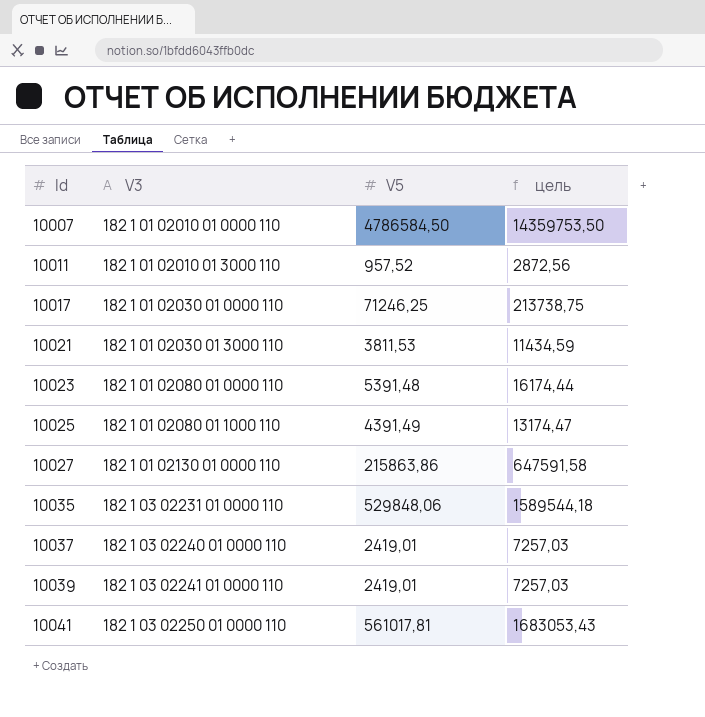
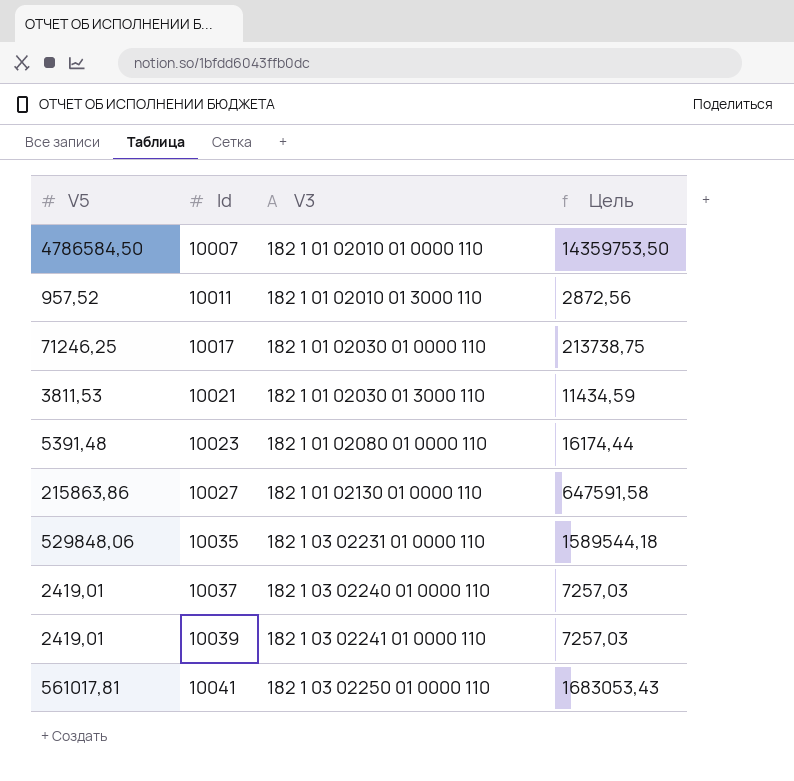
column V5 | position: 3 -> 1
column name: цель -> Цель
row 10025: 182 1 01 02080 01 1000 110 | 4391,49 | 13174,47 -> none

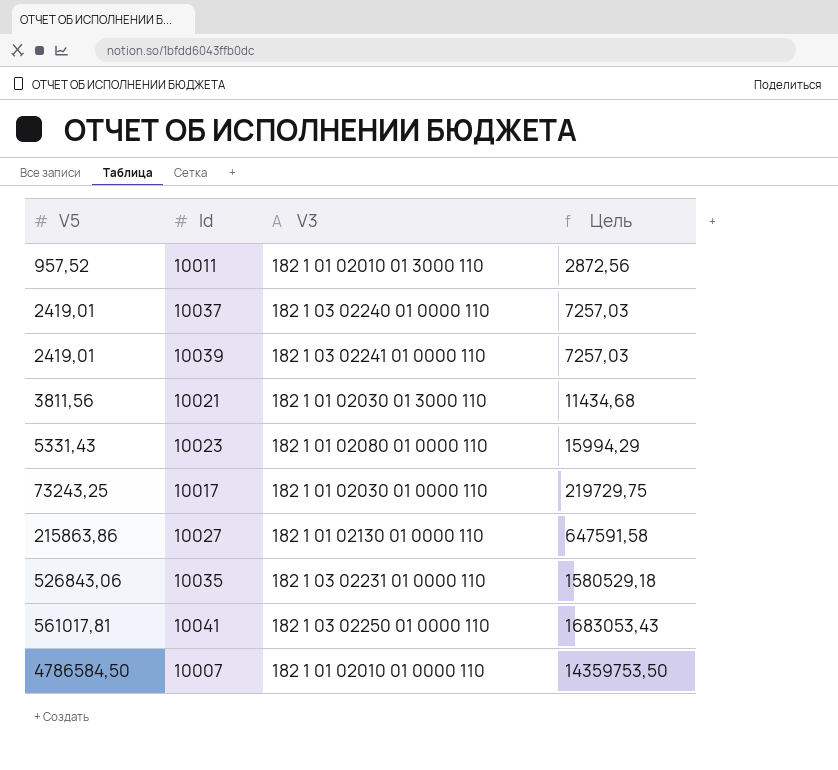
row order: Id ascending -> V5 ascending
10021 | V5: 3811,53 -> 3811,56
10021 | Цель: 11434,59 -> 11434,68
10023 | V5: 5391,48 -> 5331,43
10023 | Цель: 16174,44 -> 15994,29
10017 | V5: 71246,25 -> 73243,25
10017 | Цель: 213738,75 -> 219729,75
10035 | V5: 529848,06 -> 526843,06
10035 | Цель: 1589544,18 -> 1580529,18

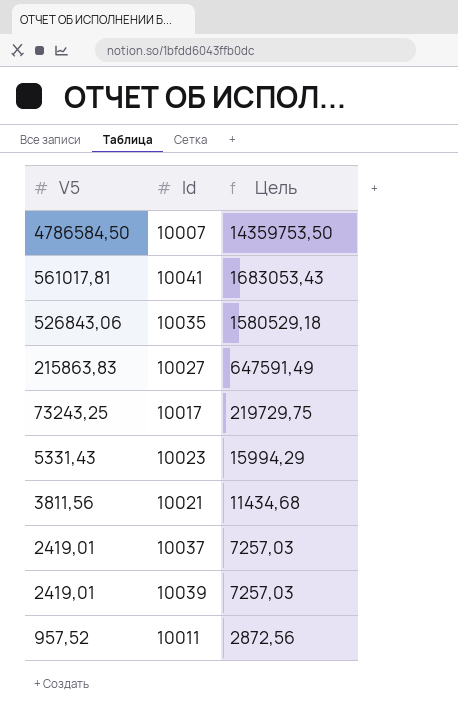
row order: V5 ascending -> V5 descending
column V3 | position: 3 -> none
10027 | V5: 215863,86 -> 215863,83
10027 | Цель: 647591,58 -> 647591,49

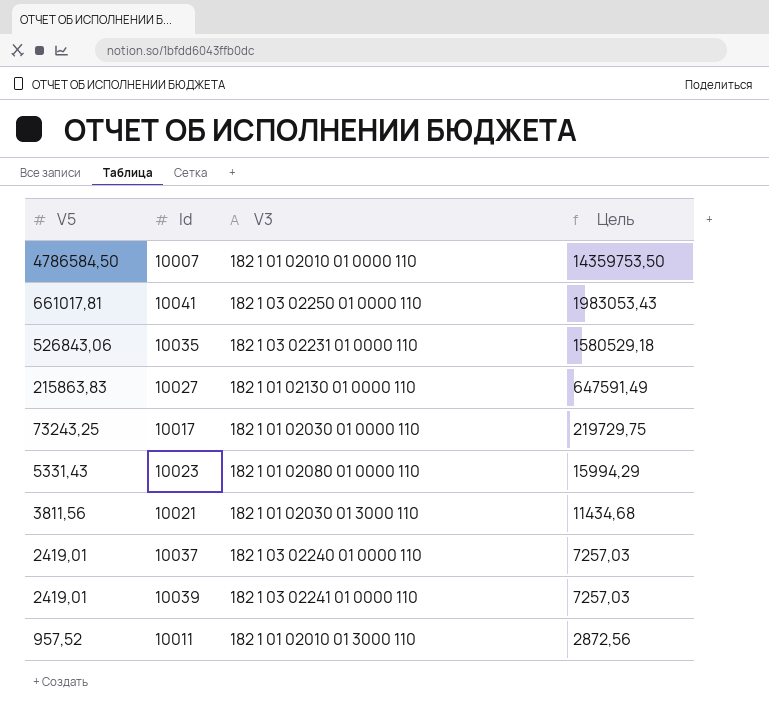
column V3 | position: none -> 3
10041 | V5: 561017,81 -> 661017,81
10041 | Цель: 1683053,43 -> 1983053,43

